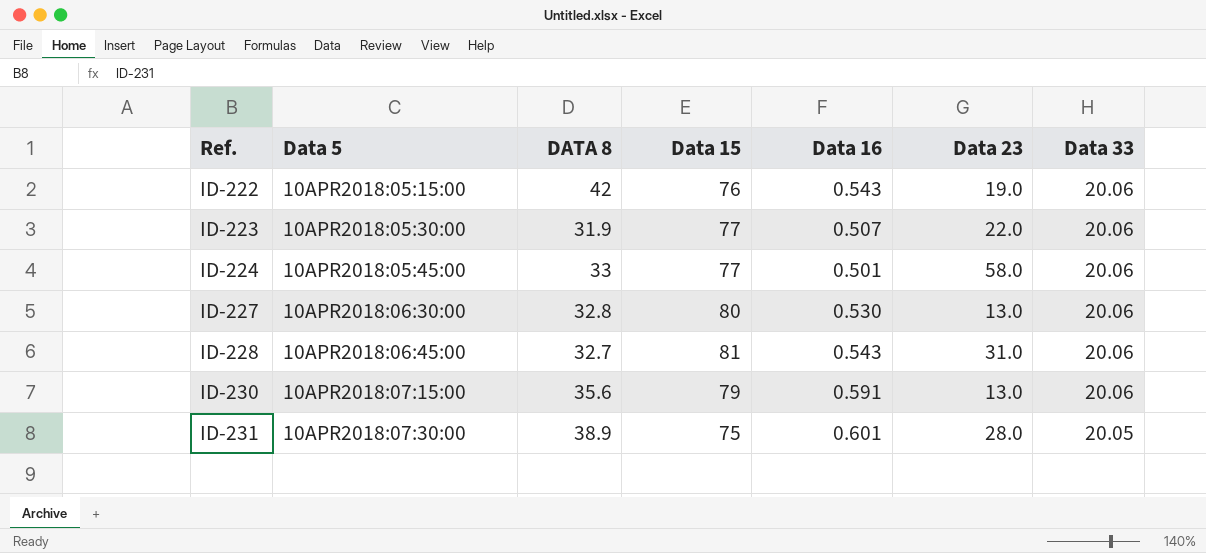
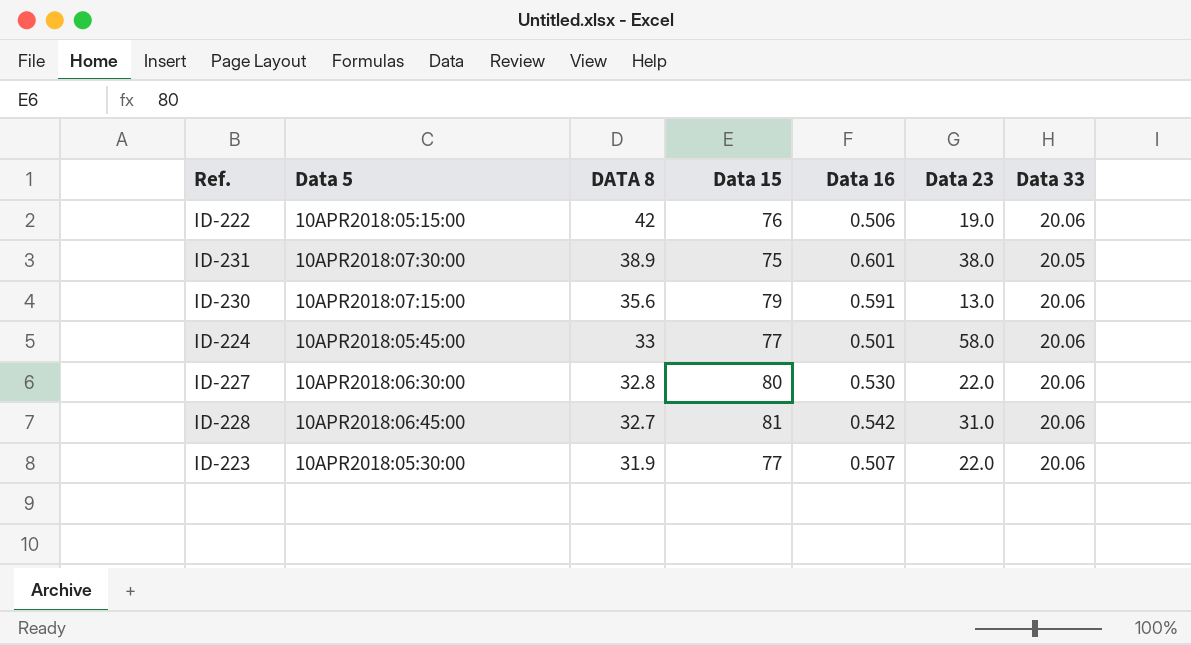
row order: Ref. ascending -> DATA 8 descending
ID-222 | Data 16: 0.543 -> 0.506
ID-231 | Data 23: 28.0 -> 38.0
ID-227 | Data 23: 13.0 -> 22.0
ID-228 | Data 16: 0.543 -> 0.542

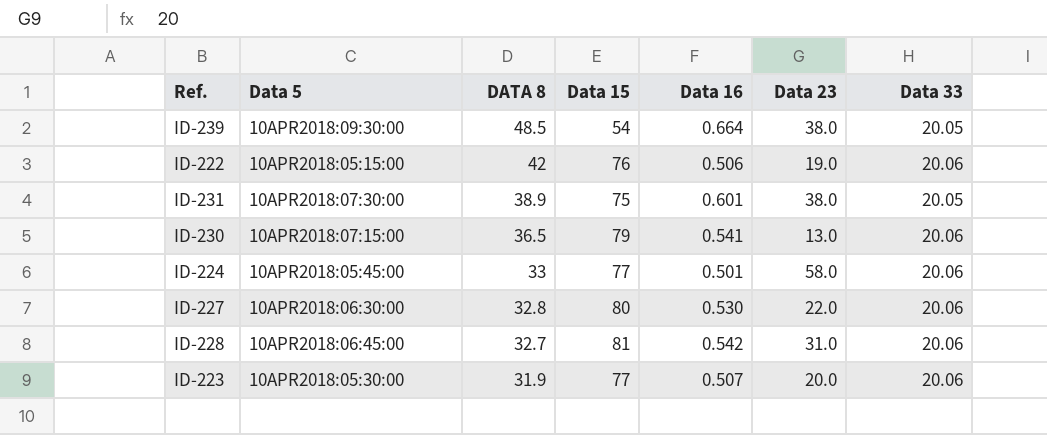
row ID-239: none -> 10APR2018:09:30:00 | 48.5 | 54 | 0.664 | 38.0 | 20.05
ID-230 | DATA 8: 35.6 -> 36.5
ID-230 | Data 16: 0.591 -> 0.541
ID-223 | Data 23: 22.0 -> 20.0

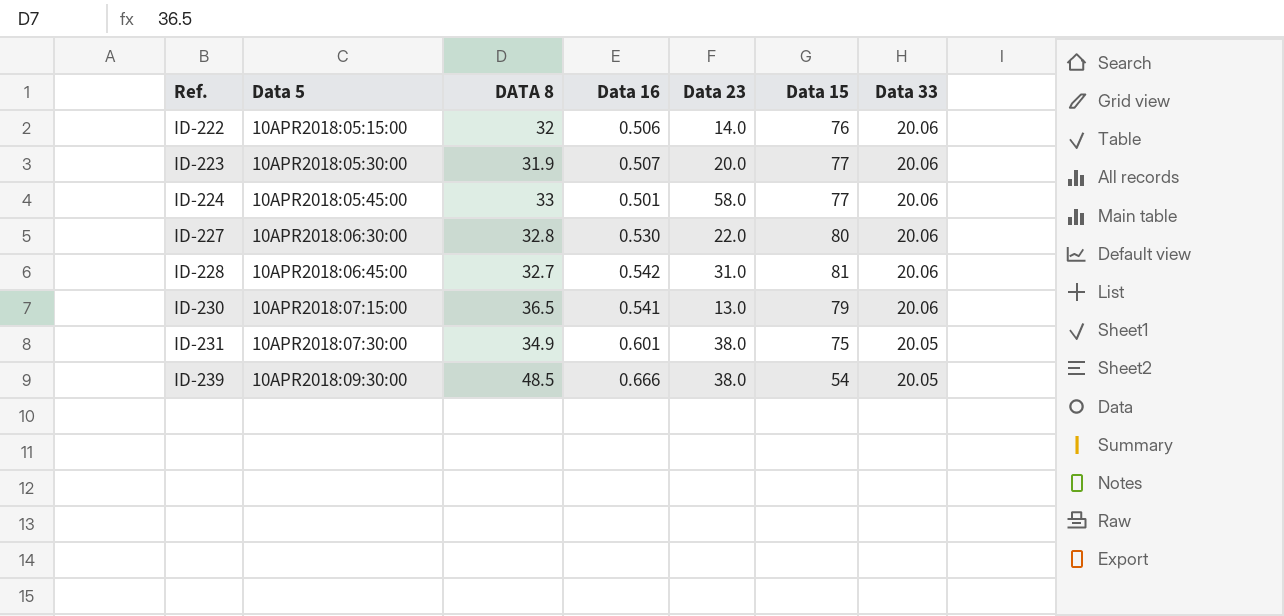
row order: DATA 8 descending -> Ref. ascending
column Data 15 | position: 4 -> 6
ID-222 | DATA 8: 42 -> 32
ID-222 | Data 23: 19.0 -> 14.0
ID-231 | DATA 8: 38.9 -> 34.9
ID-239 | Data 16: 0.664 -> 0.666

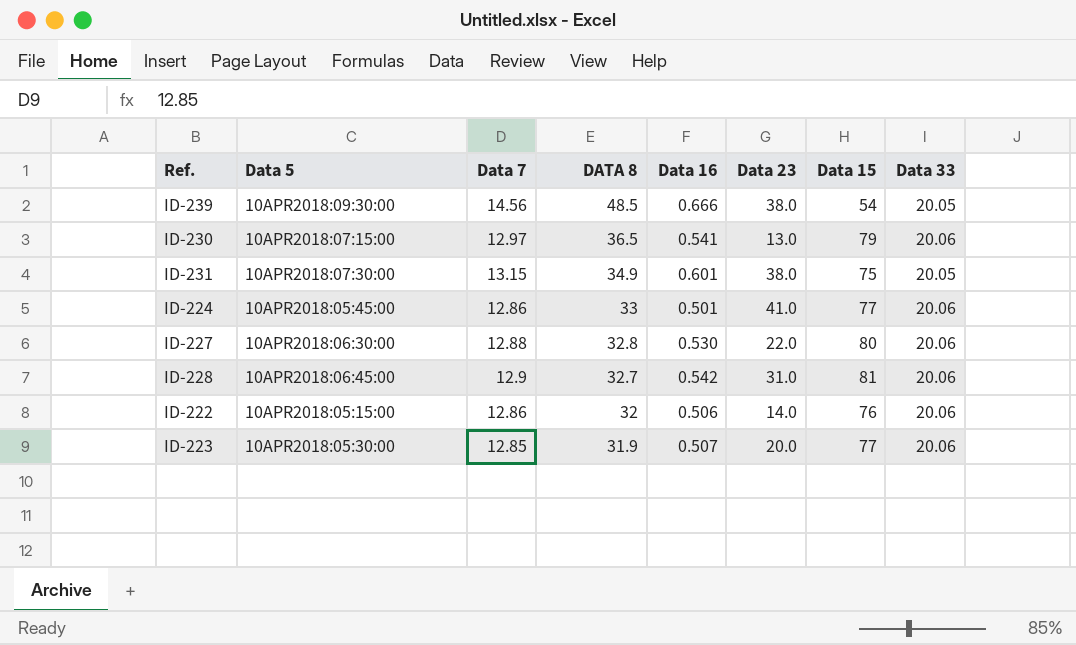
row order: Ref. ascending -> DATA 8 descending
column Data 7 | position: none -> 3
ID-224 | Data 23: 58.0 -> 41.0

